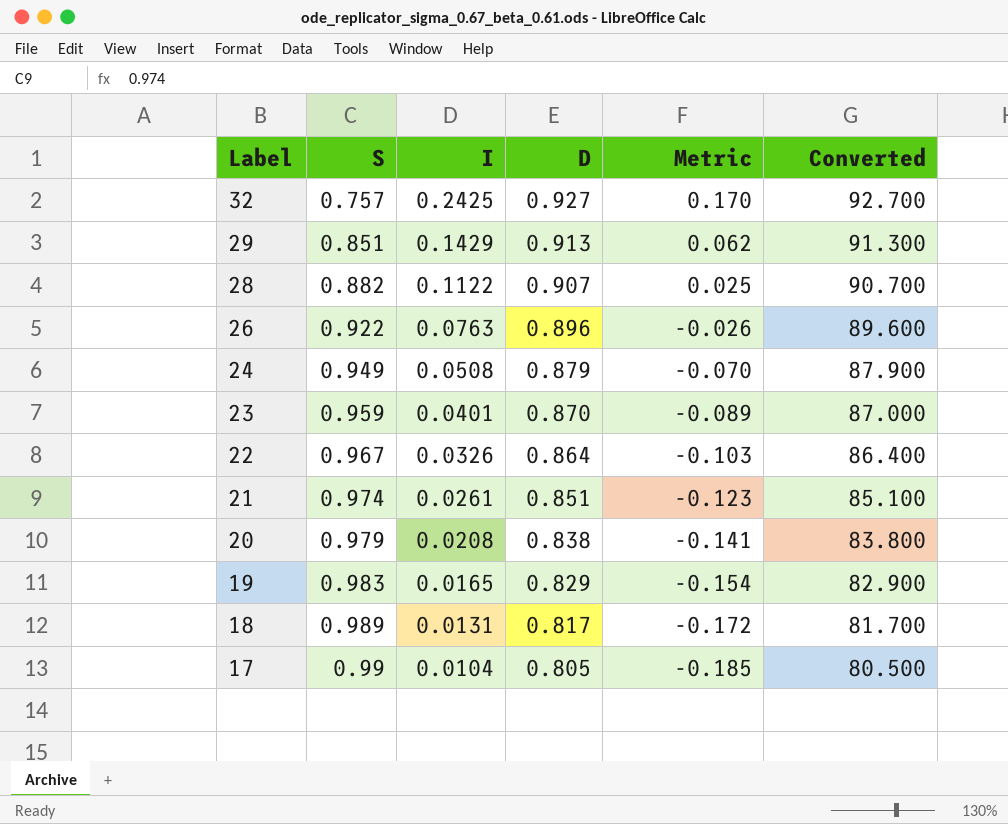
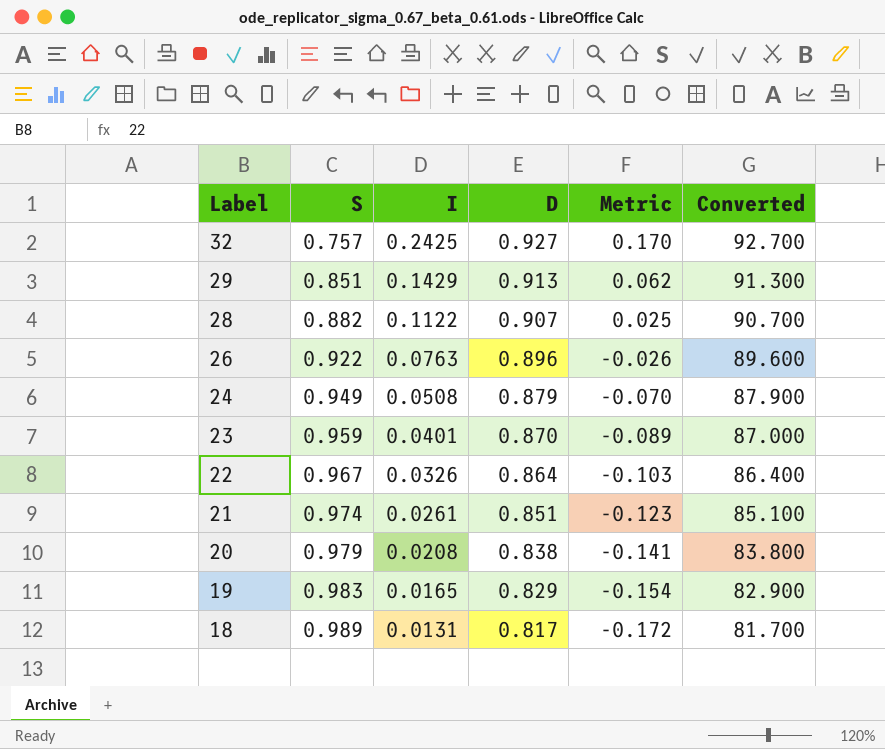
row 17: 0.99 | 0.0104 | 0.805 | -0.185 | 80.500 -> none

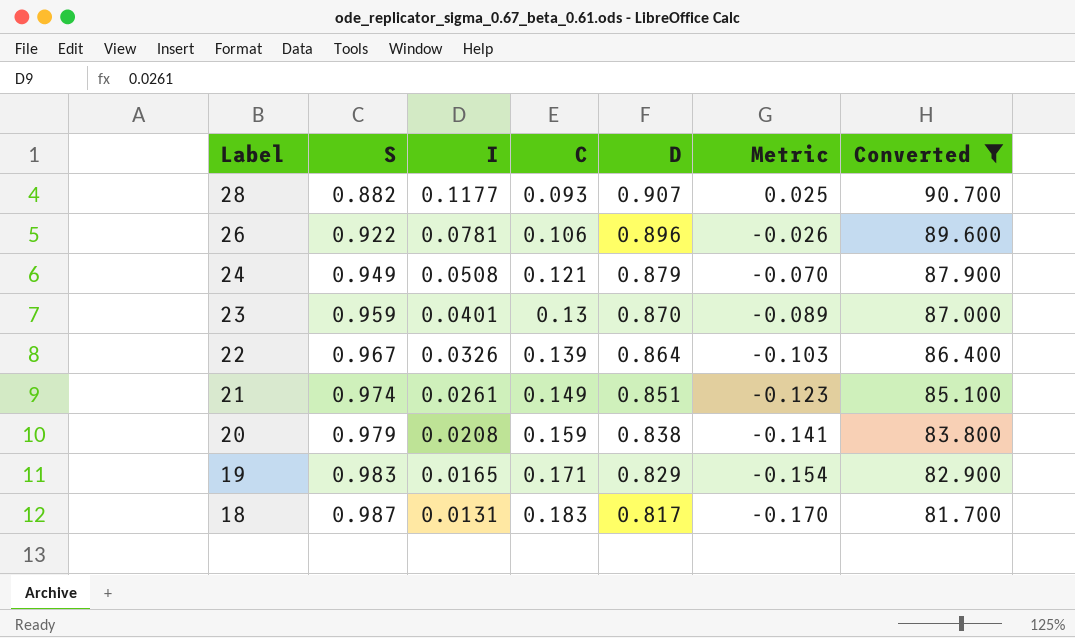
filter: none -> Converted <= 90.700
column C | position: none -> 4
28 | I: 0.1122 -> 0.1177
26 | I: 0.0763 -> 0.0781
18 | S: 0.989 -> 0.987
18 | Metric: -0.172 -> -0.170

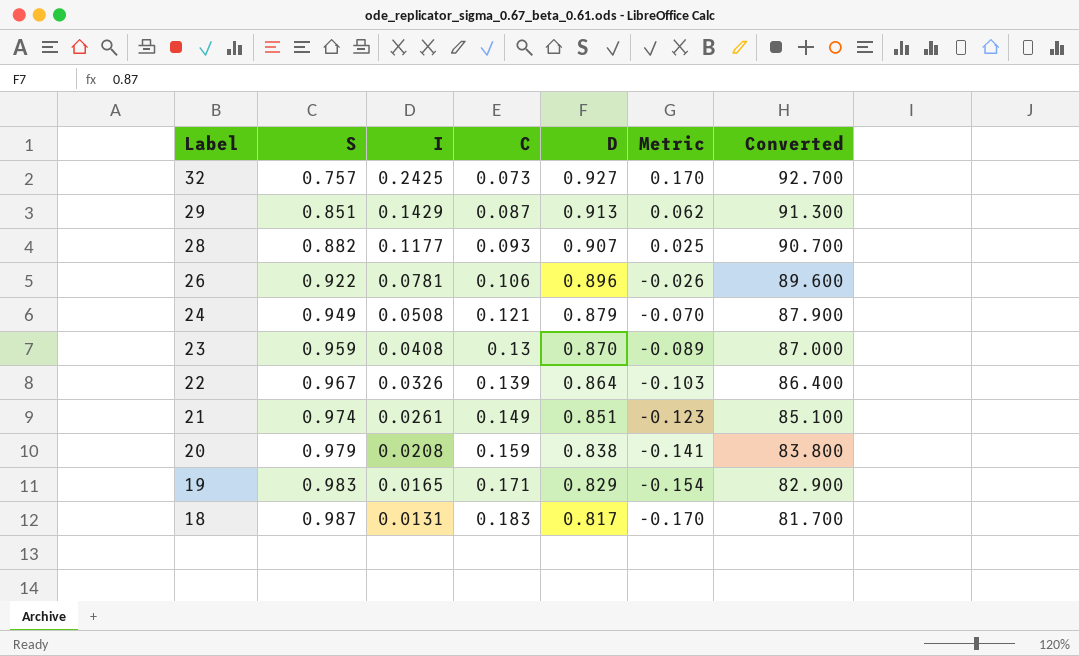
filter: Converted <= 90.700 -> none
23 | I: 0.0401 -> 0.0408

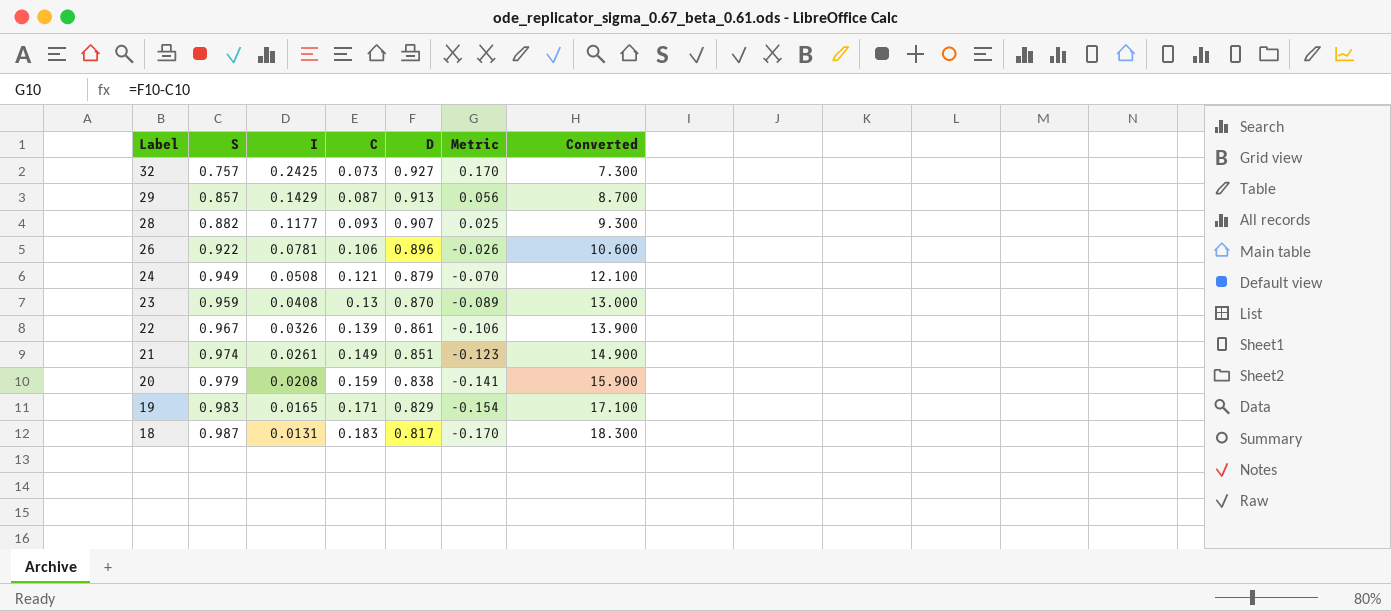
column Converted | formula: [D] * 100 -> [C] * 100
29 | S: 0.851 -> 0.857
29 | Metric: 0.062 -> 0.056
22 | D: 0.864 -> 0.861
22 | Metric: -0.103 -> -0.106

